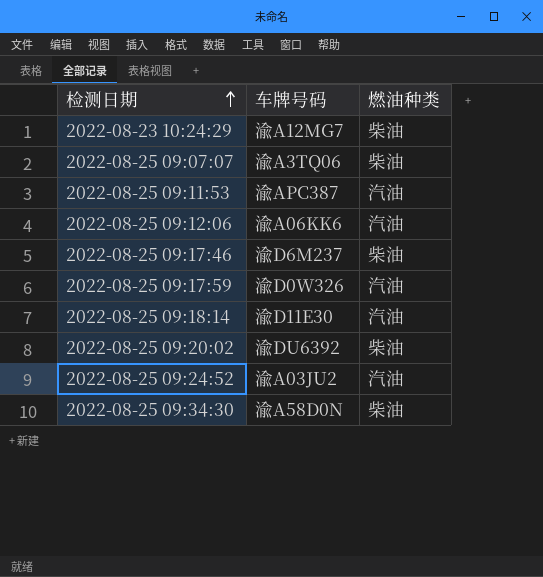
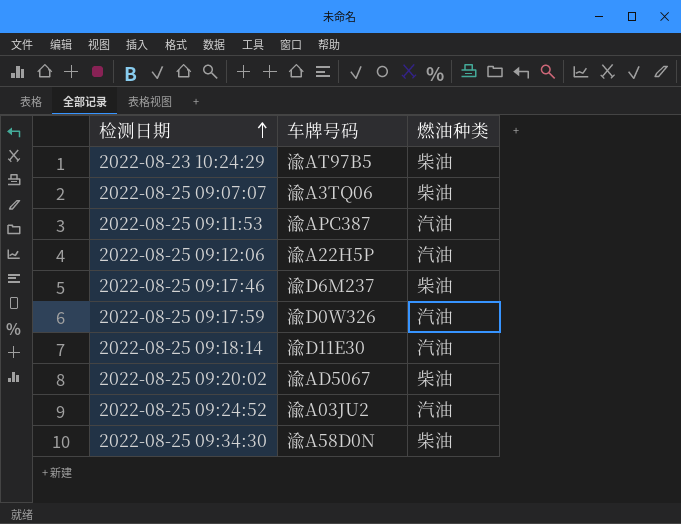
2022-08-23 10:24:29 | 车牌号码: 渝A12MG7 -> 渝AT97B5
2022-08-25 09:12:06 | 车牌号码: 渝A06KK6 -> 渝A22H5P
2022-08-25 09:20:02 | 车牌号码: 渝DU6392 -> 渝AD5067

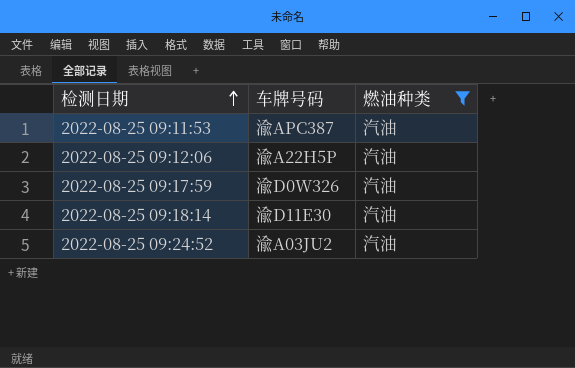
filter: none -> 燃油种类 = 汽油

